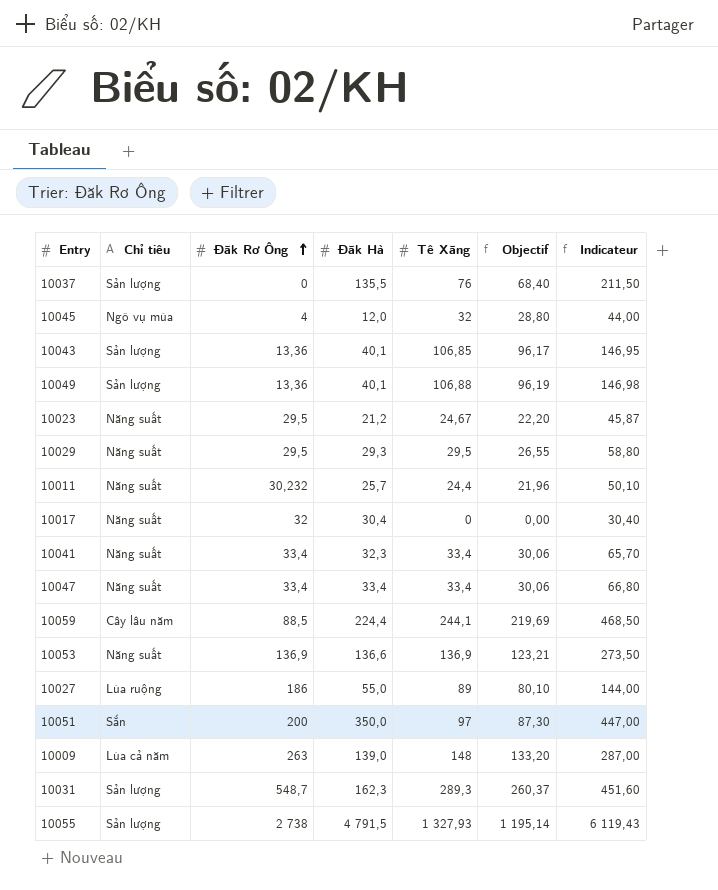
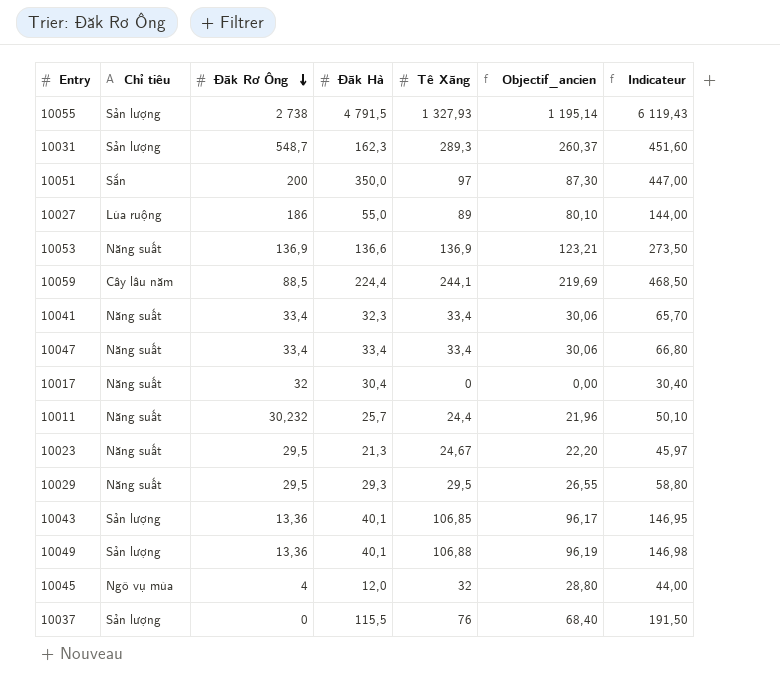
row order: Đăk Rơ Ông ascending -> Đăk Rơ Ông descending
column name: Objectif -> Objectif_ancien
row 10009: Lúa cả năm | 263 | 139,0 | 148 | 133,20 | 287,00 -> none
10023 | Đăk Hà: 21,2 -> 21,3
10023 | Indicateur: 45,87 -> 45,97
10037 | Đăk Hà: 135,5 -> 115,5
10037 | Indicateur: 211,50 -> 191,50

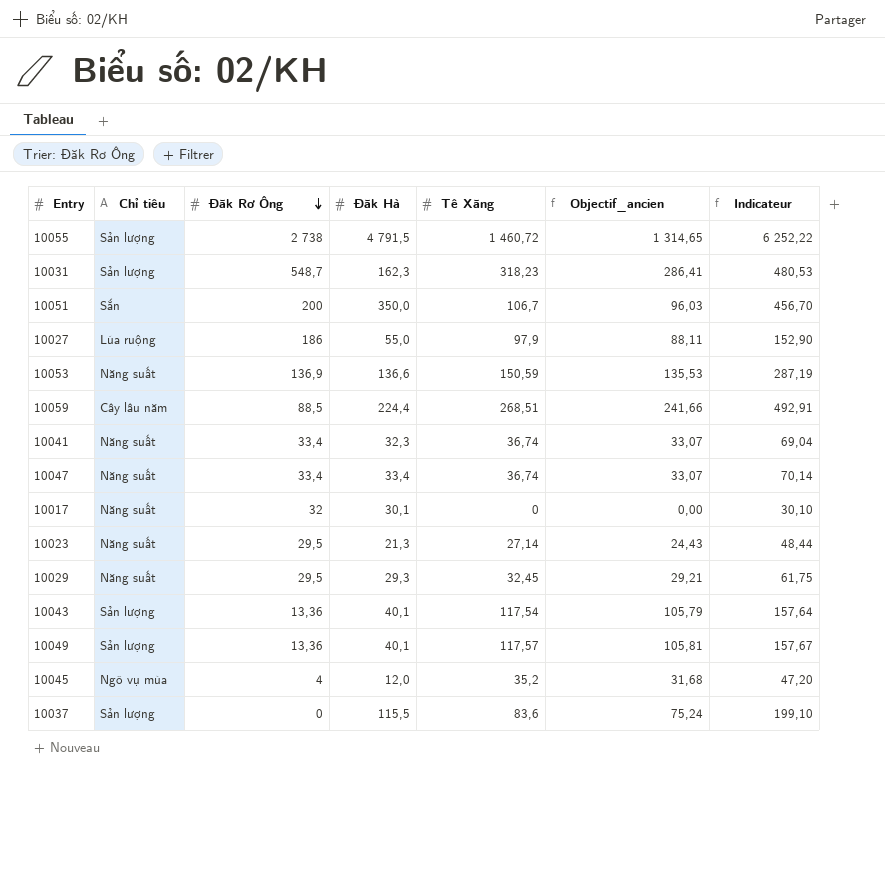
row 10011: Năng suất | 30,232 | 25,7 | 24,4 | 21,96 | 50,10 -> none
10055 | Tê Xăng: 1 327,93 -> 1 460,72
10055 | Objectif_ancien: 1 195,14 -> 1 314,65
10055 | Indicateur: 6 119,43 -> 6 252,22
10031 | Tê Xăng: 289,3 -> 318,23
10031 | Objectif_ancien: 260,37 -> 286,41
10031 | Indicateur: 451,60 -> 480,53
10051 | Tê Xăng: 97 -> 106,7
10051 | Objectif_ancien: 87,30 -> 96,03
10051 | Indicateur: 447,00 -> 456,70
10027 | Tê Xăng: 89 -> 97,9
10027 | Objectif_ancien: 80,10 -> 88,11
10027 | Indicateur: 144,00 -> 152,90
10053 | Tê Xăng: 136,9 -> 150,59
10053 | Objectif_ancien: 123,21 -> 135,53
10053 | Indicateur: 273,50 -> 287,19
10059 | Tê Xăng: 244,1 -> 268,51
10059 | Objectif_ancien: 219,69 -> 241,66
10059 | Indicateur: 468,50 -> 492,91
10041 | Tê Xăng: 33,4 -> 36,74
10041 | Objectif_ancien: 30,06 -> 33,07
10041 | Indicateur: 65,70 -> 69,04
10047 | Tê Xăng: 33,4 -> 36,74
10047 | Objectif_ancien: 30,06 -> 33,07
10047 | Indicateur: 66,80 -> 70,14
10017 | Đăk Hà: 30,4 -> 30,1
10017 | Indicateur: 30,40 -> 30,10
10023 | Tê Xăng: 24,67 -> 27,14
10023 | Objectif_ancien: 22,20 -> 24,43
10023 | Indicateur: 45,97 -> 48,44
10029 | Tê Xăng: 29,5 -> 32,45
10029 | Objectif_ancien: 26,55 -> 29,21
10029 | Indicateur: 58,80 -> 61,75
10043 | Tê Xăng: 106,85 -> 117,54
10043 | Objectif_ancien: 96,17 -> 105,79
10043 | Indicateur: 146,95 -> 157,64
10049 | Tê Xăng: 106,88 -> 117,57
10049 | Objectif_ancien: 96,19 -> 105,81
10049 | Indicateur: 146,98 -> 157,67
10045 | Tê Xăng: 32 -> 35,2
10045 | Objectif_ancien: 28,80 -> 31,68
10045 | Indicateur: 44,00 -> 47,20
10037 | Tê Xăng: 76 -> 83,6
10037 | Objectif_ancien: 68,40 -> 75,24
10037 | Indicateur: 191,50 -> 199,10

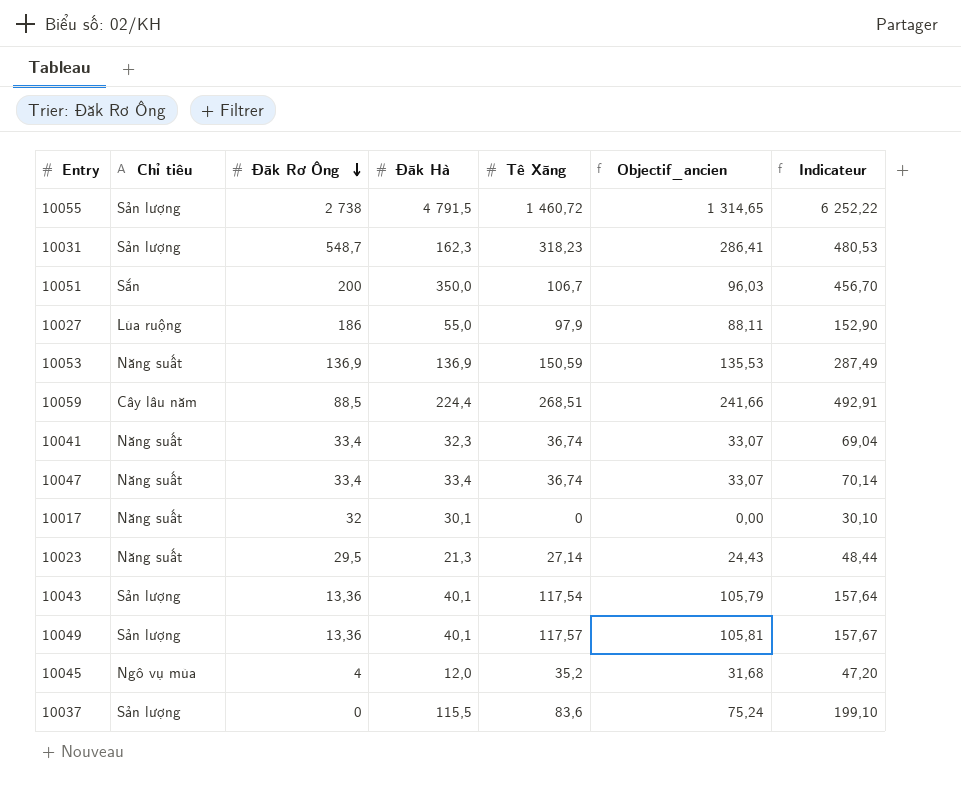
row 10029: Năng suất | 29,5 | 29,3 | 32,45 | 29,21 | 61,75 -> none
10053 | Đăk Hà: 136,6 -> 136,9
10053 | Indicateur: 287,19 -> 287,49

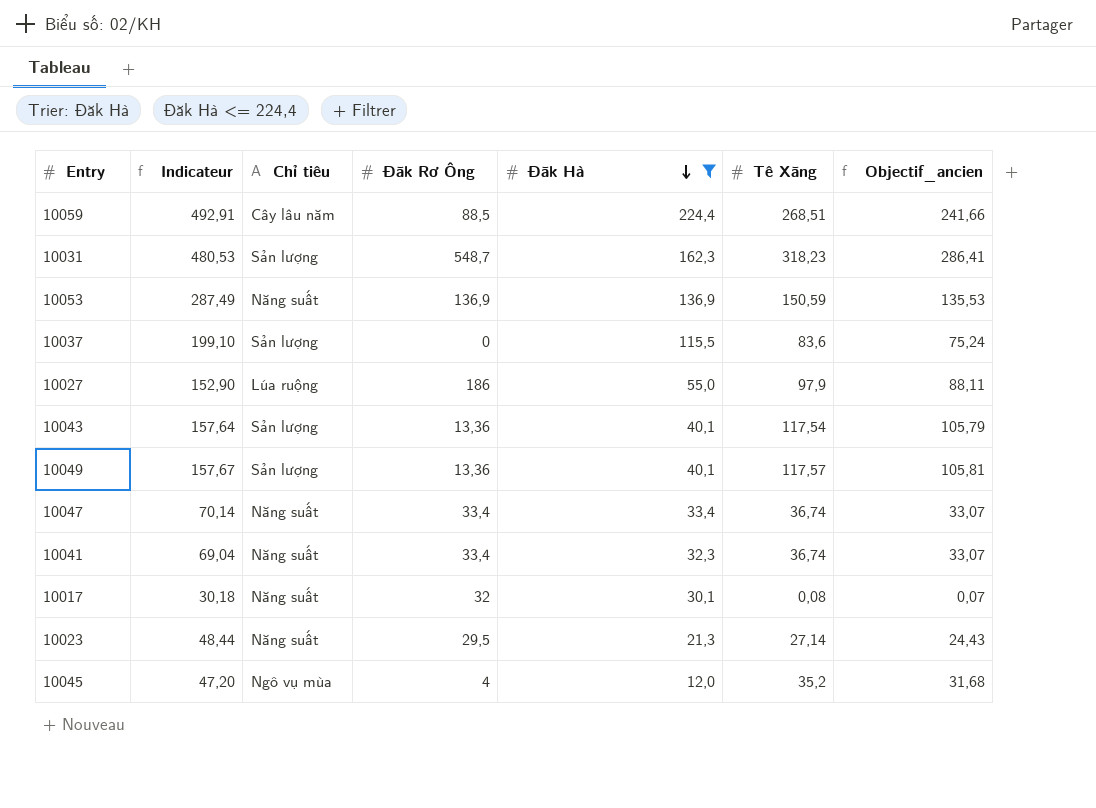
filter: none -> Đăk Hà <= 224,4
row order: Đăk Rơ Ông descending -> Đăk Hà descending
column Indicateur | position: 7 -> 2
10017 | Indicateur: 30,10 -> 30,18
10017 | Tê Xăng: 0 -> 0,08
10017 | Objectif_ancien: 0,00 -> 0,07

